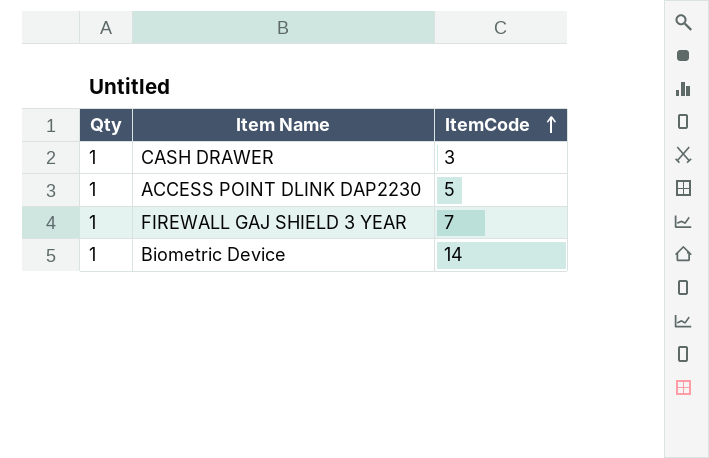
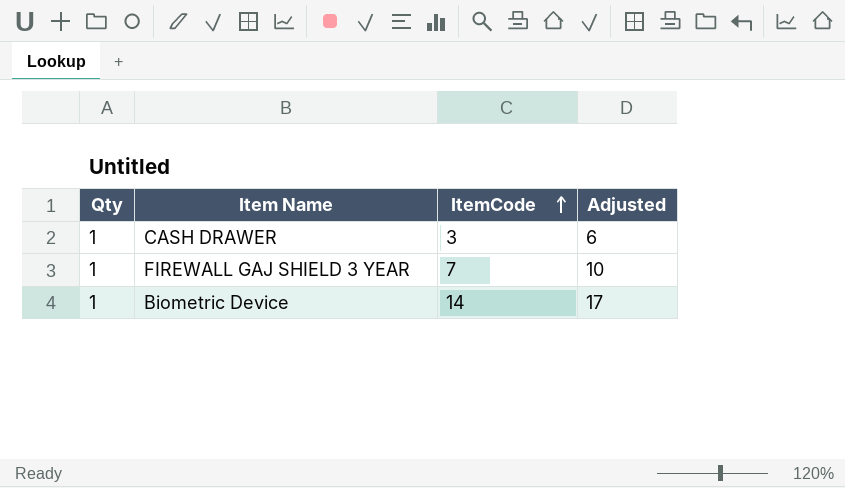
column Adjusted | formula: none -> [ItemCode] + 3
row ACCESS POINT DLINK DAP2230: 1 | 5 -> none

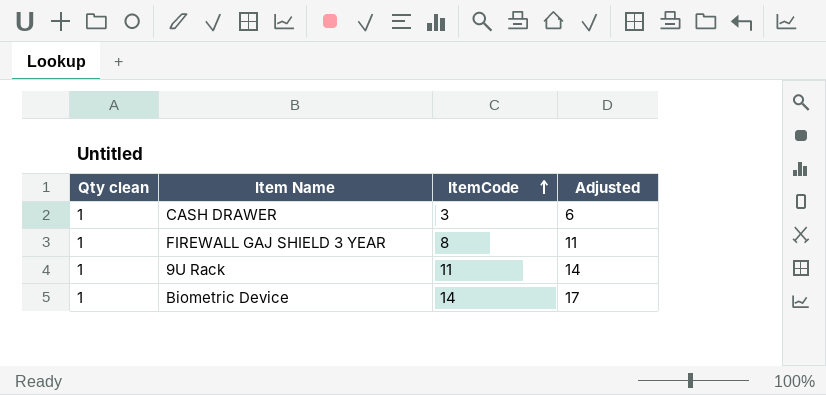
column name: Qty -> Qty clean
FIREWALL GAJ SHIELD 3 YEAR | ItemCode: 7 -> 8
FIREWALL GAJ SHIELD 3 YEAR | Adjusted: 10 -> 11
row 9U Rack: none -> 1 | 11 | 14

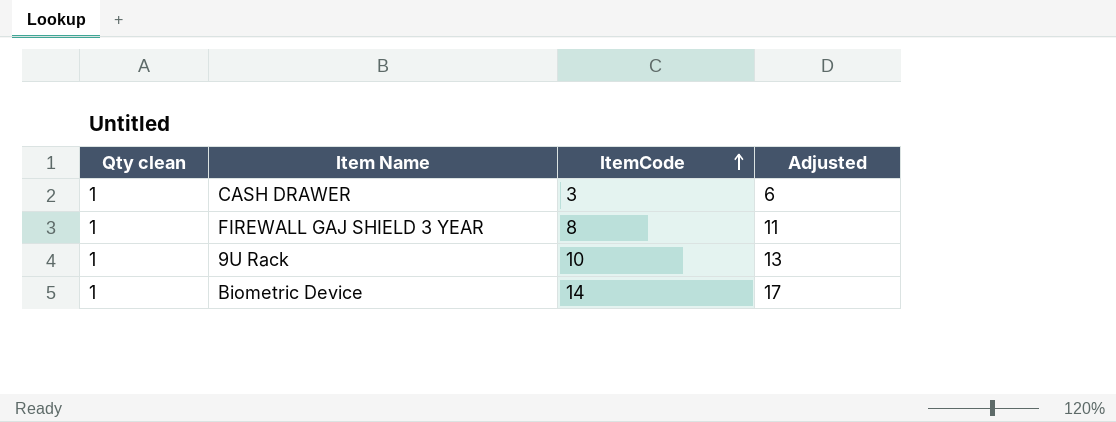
9U Rack | ItemCode: 11 -> 10
9U Rack | Adjusted: 14 -> 13

